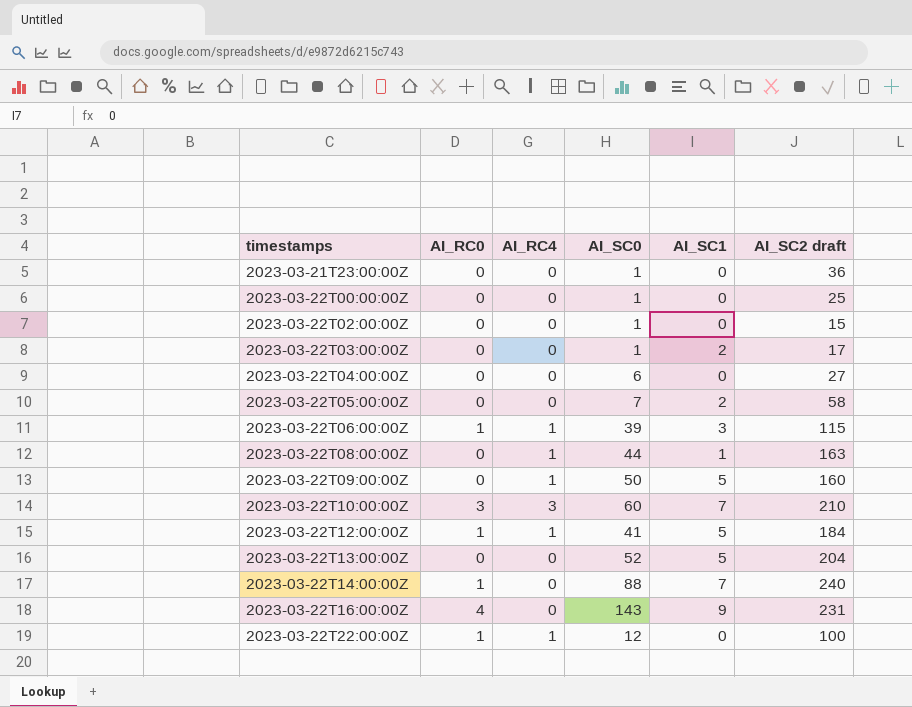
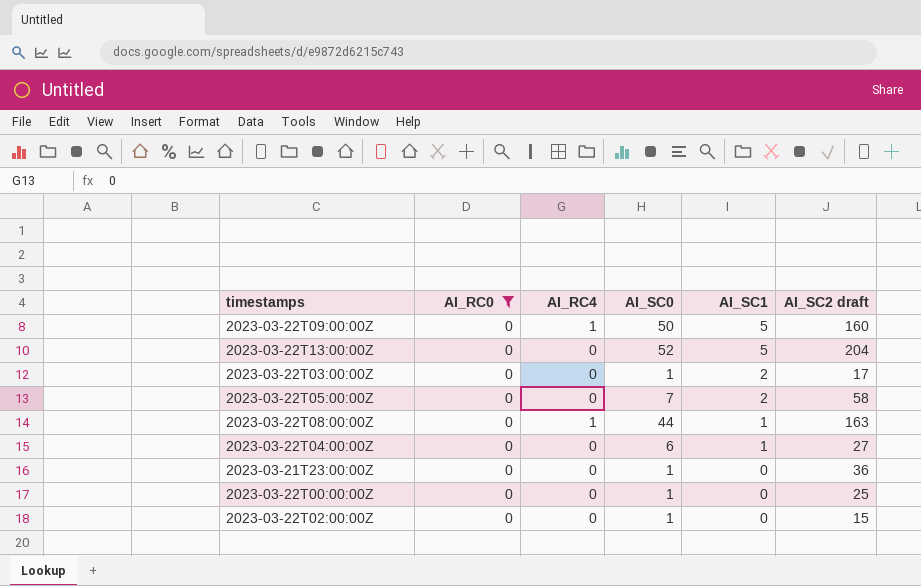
filter: none -> AI_RC0 = 0
row order: timestamps ascending -> AI_SC1 descending
2023-03-22T04:00:00Z | AI_SC1: 0 -> 1

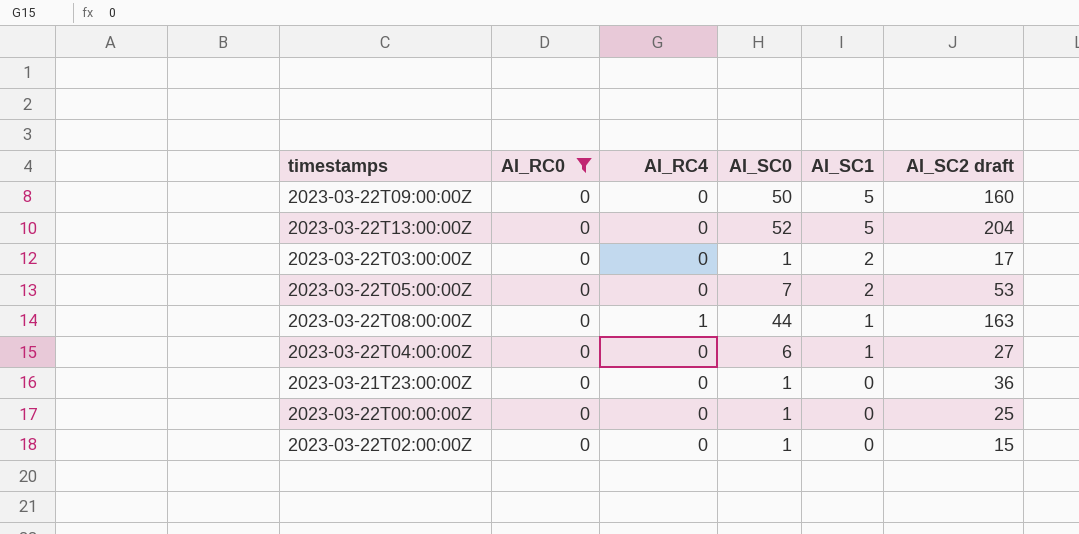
2023-03-22T09:00:00Z | AI_RC4: 1 -> 0
2023-03-22T05:00:00Z | AI_SC2 draft: 58 -> 53

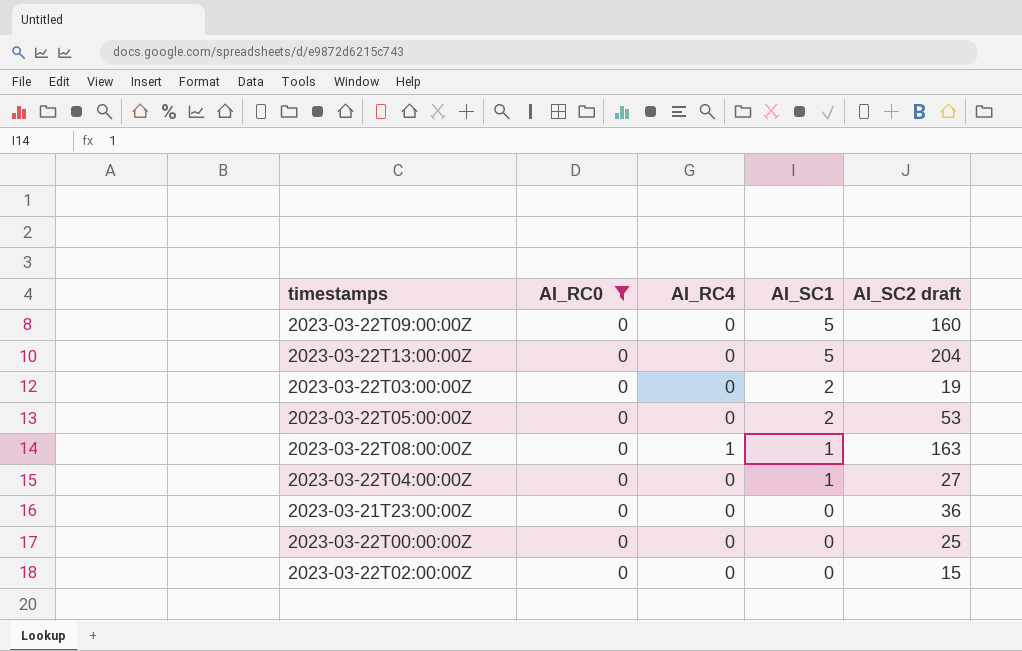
column AI_SC0 | position: 4 -> none
2023-03-22T03:00:00Z | AI_SC2 draft: 17 -> 19

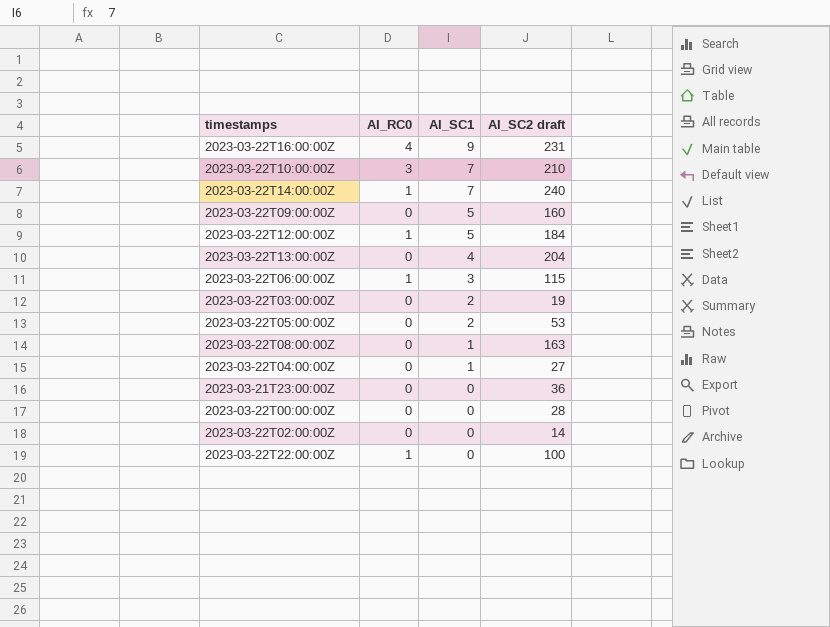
filter: AI_RC0 = 0 -> none
column AI_RC4 | position: 3 -> none
2023-03-22T13:00:00Z | AI_SC1: 5 -> 4
2023-03-22T00:00:00Z | AI_SC2 draft: 25 -> 28
2023-03-22T02:00:00Z | AI_SC2 draft: 15 -> 14

